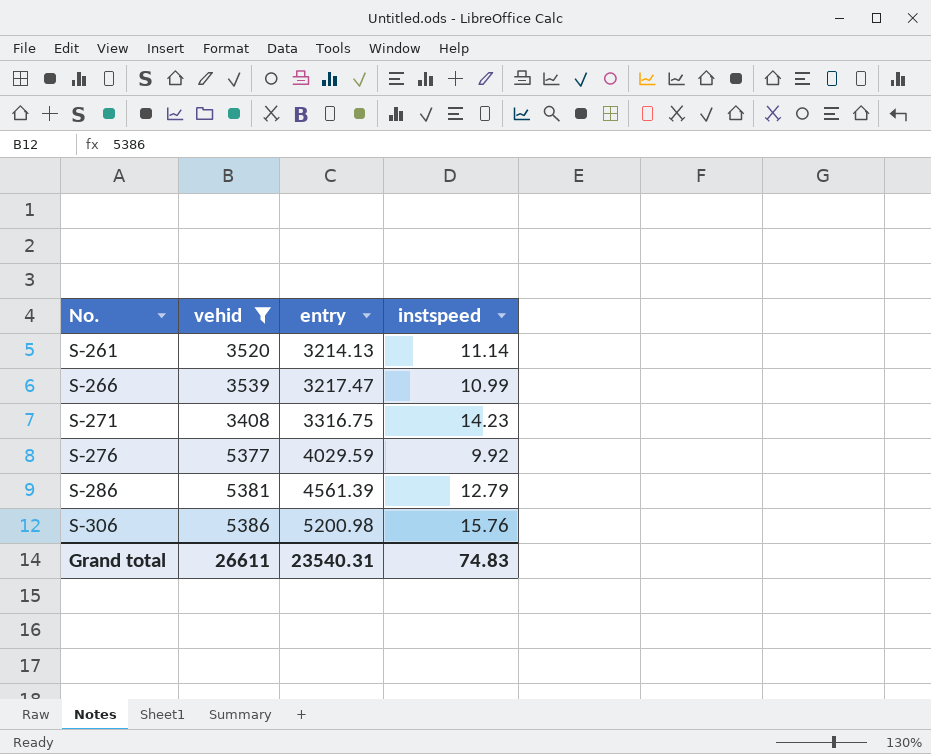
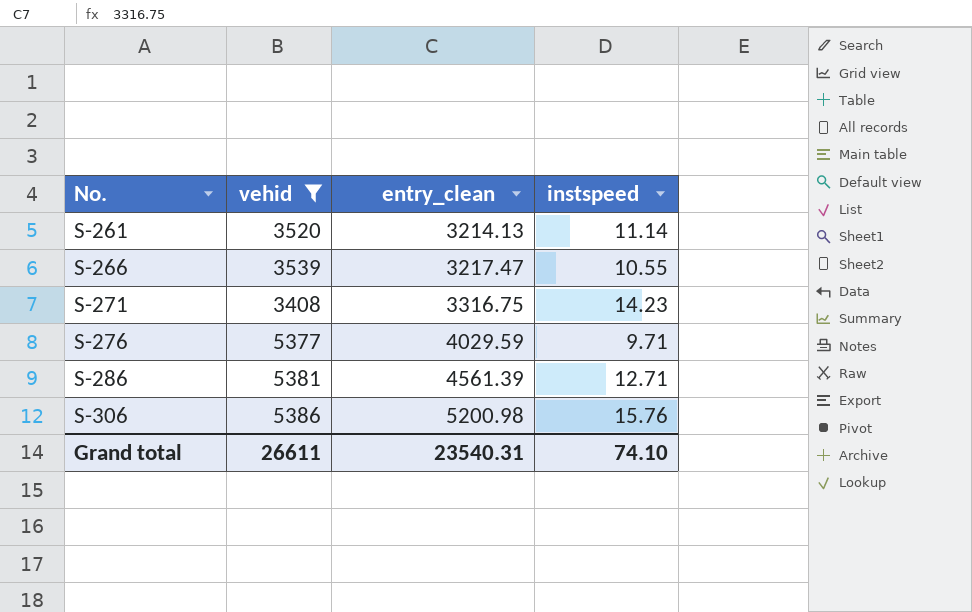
column name: entry -> entry_clean
S-266 | instspeed: 10.99 -> 10.55
S-276 | instspeed: 9.92 -> 9.71
S-286 | instspeed: 12.79 -> 12.71
Grand total | instspeed: 74.83 -> 74.10

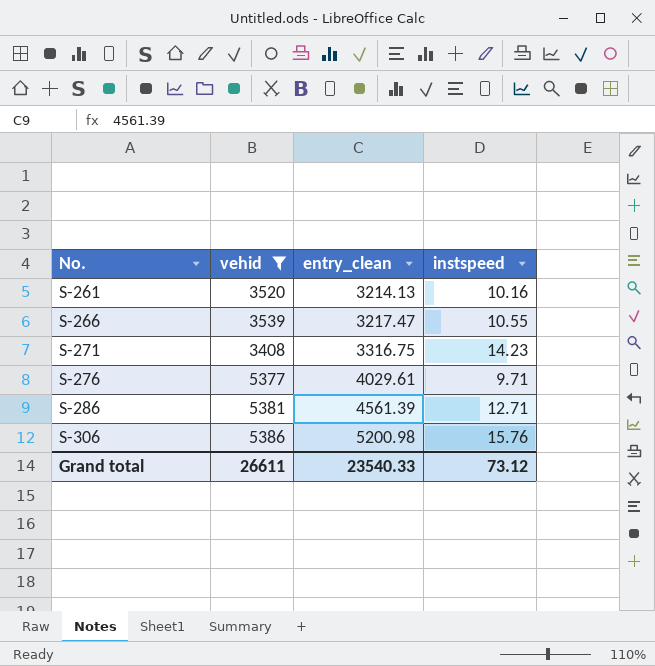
S-261 | instspeed: 11.14 -> 10.16
S-276 | entry_clean: 4029.59 -> 4029.61
Grand total | entry_clean: 23540.31 -> 23540.33
Grand total | instspeed: 74.10 -> 73.12

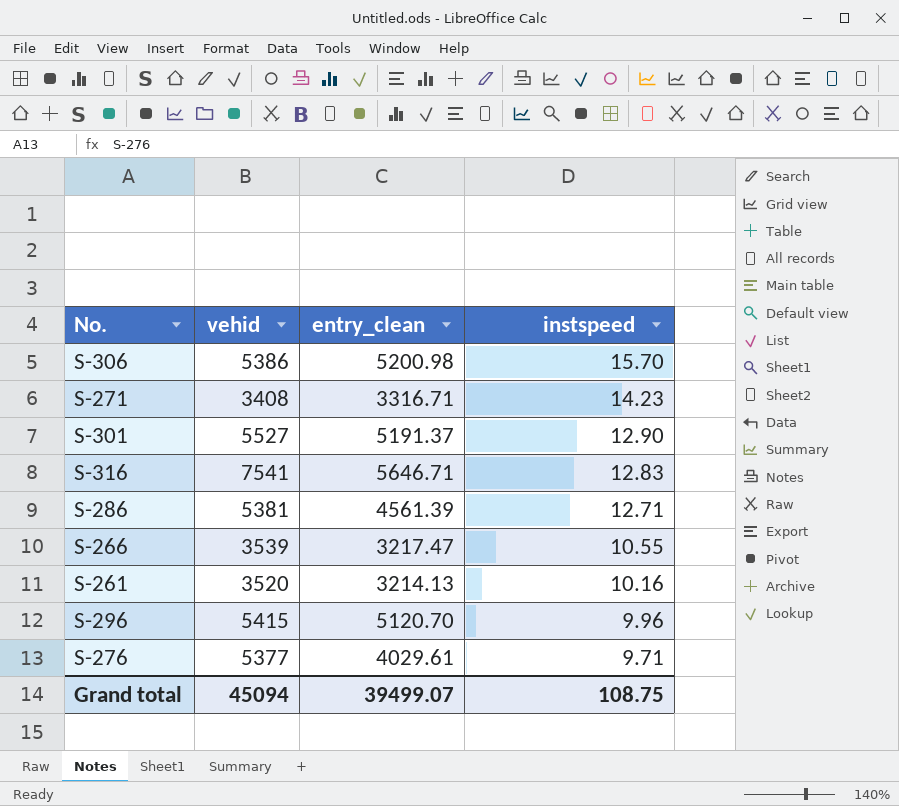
filter: vehid <= 5386 -> none
row order: No. ascending -> instspeed descending
S-306 | instspeed: 15.76 -> 15.70
S-271 | entry_clean: 3316.75 -> 3316.71
Grand total | vehid: 26611 -> 45094
Grand total | entry_clean: 23540.33 -> 39499.07
Grand total | instspeed: 73.12 -> 108.75

